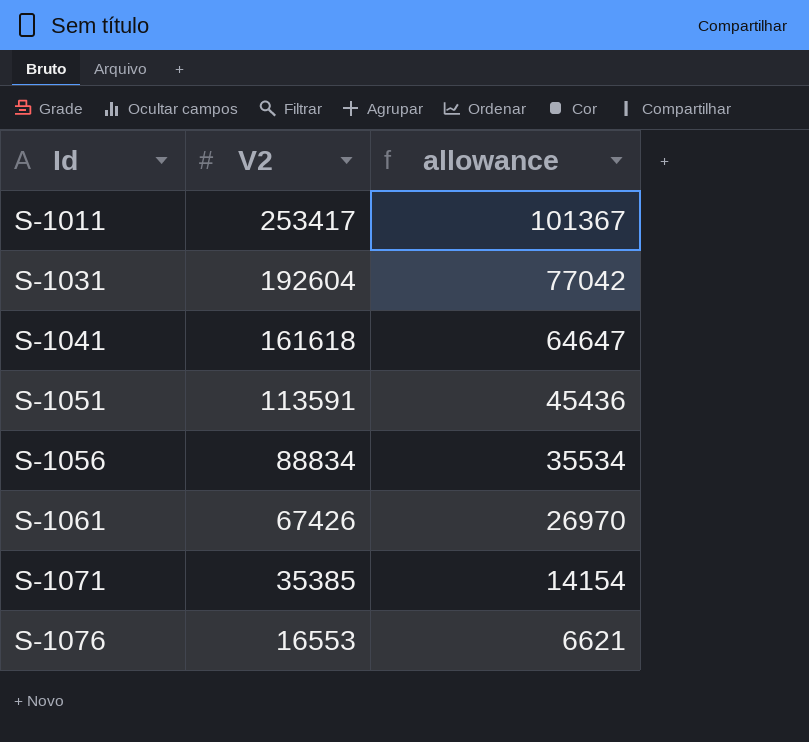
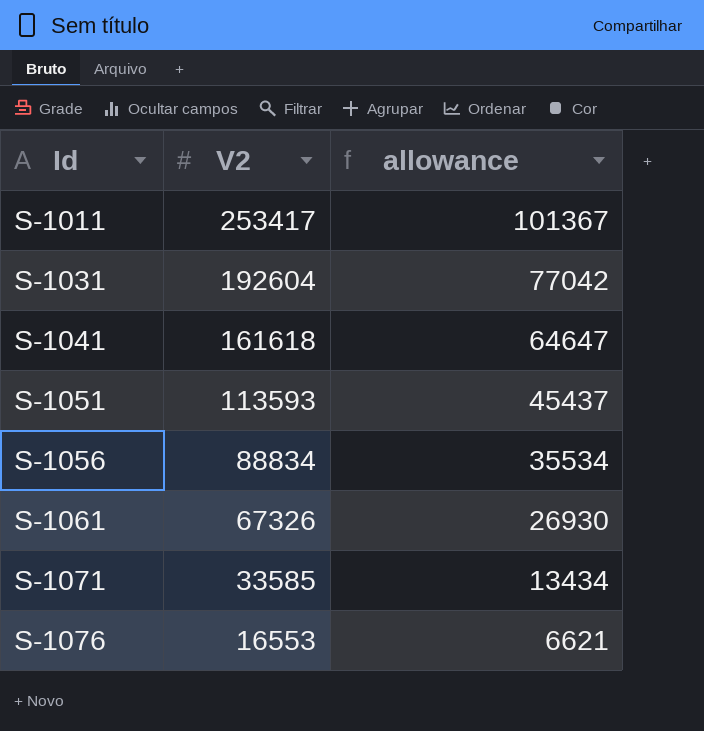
S-1051 | V2: 113591 -> 113593
S-1051 | allowance: 45436 -> 45437
S-1061 | V2: 67426 -> 67326
S-1061 | allowance: 26970 -> 26930
S-1071 | V2: 35385 -> 33585
S-1071 | allowance: 14154 -> 13434

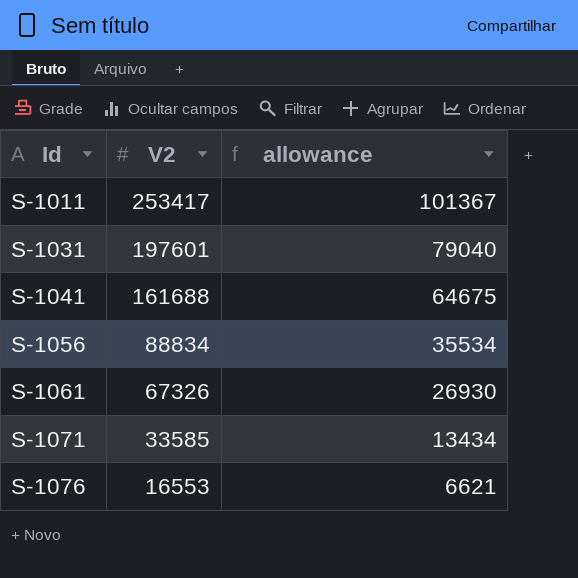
row S-1051: 113593 | 45437 -> none
S-1031 | V2: 192604 -> 197601
S-1031 | allowance: 77042 -> 79040
S-1041 | V2: 161618 -> 161688
S-1041 | allowance: 64647 -> 64675

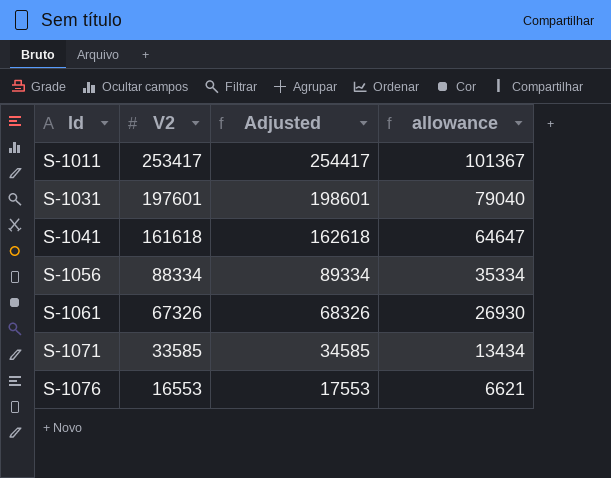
column Adjusted | formula: none -> [V2] + 1000
S-1041 | V2: 161688 -> 161618
S-1041 | allowance: 64675 -> 64647
S-1056 | V2: 88834 -> 88334
S-1056 | allowance: 35534 -> 35334

